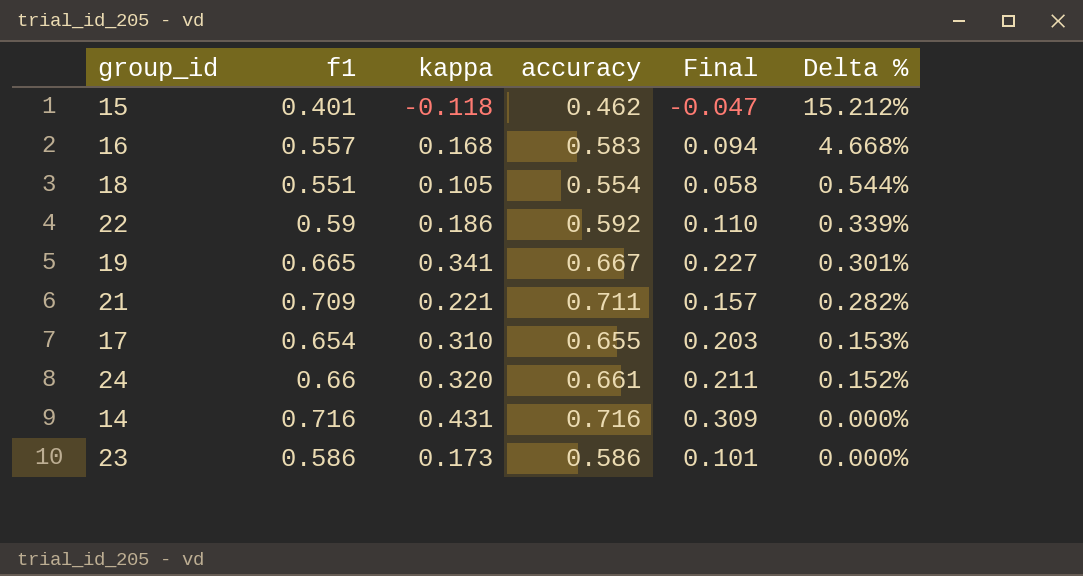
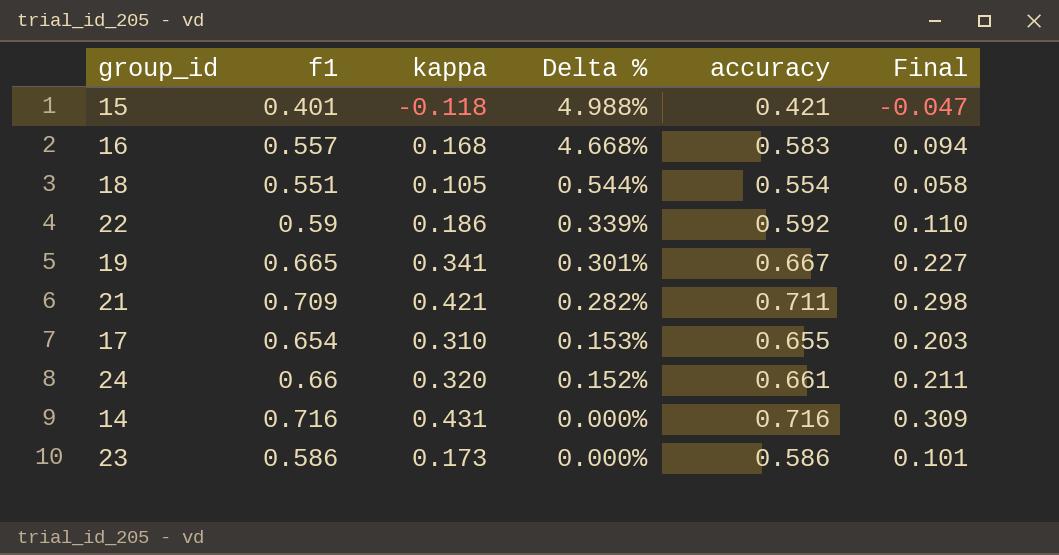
column Delta % | position: 6 -> 4
15 | Delta %: 15.212% -> 4.988%
15 | accuracy: 0.462 -> 0.421
21 | kappa: 0.221 -> 0.421
21 | Final: 0.157 -> 0.298

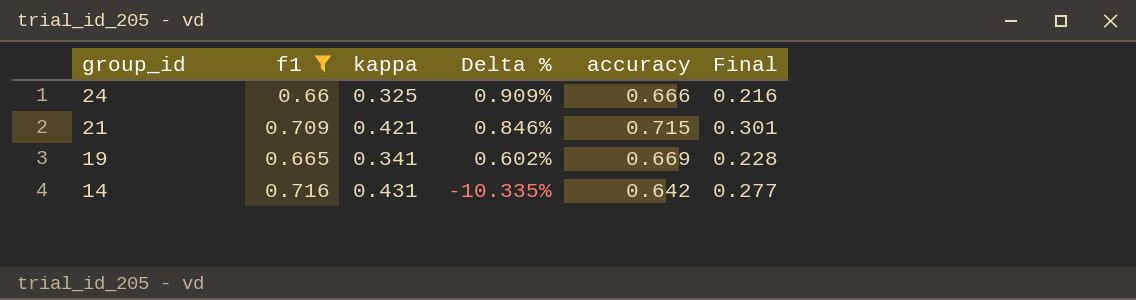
filter: none -> f1 >= 0.66
row order: Delta % descending -> group_id descending
column Final | formula: [f1] * [kappa] -> [kappa] * [accuracy]
24 | kappa: 0.320 -> 0.325
24 | Delta %: 0.152% -> 0.909%
24 | accuracy: 0.661 -> 0.666
21 | Delta %: 0.282% -> 0.846%
21 | accuracy: 0.711 -> 0.715
19 | Delta %: 0.301% -> 0.602%
19 | accuracy: 0.667 -> 0.669
14 | Delta %: 0.000% -> -10.335%
14 | accuracy: 0.716 -> 0.642

